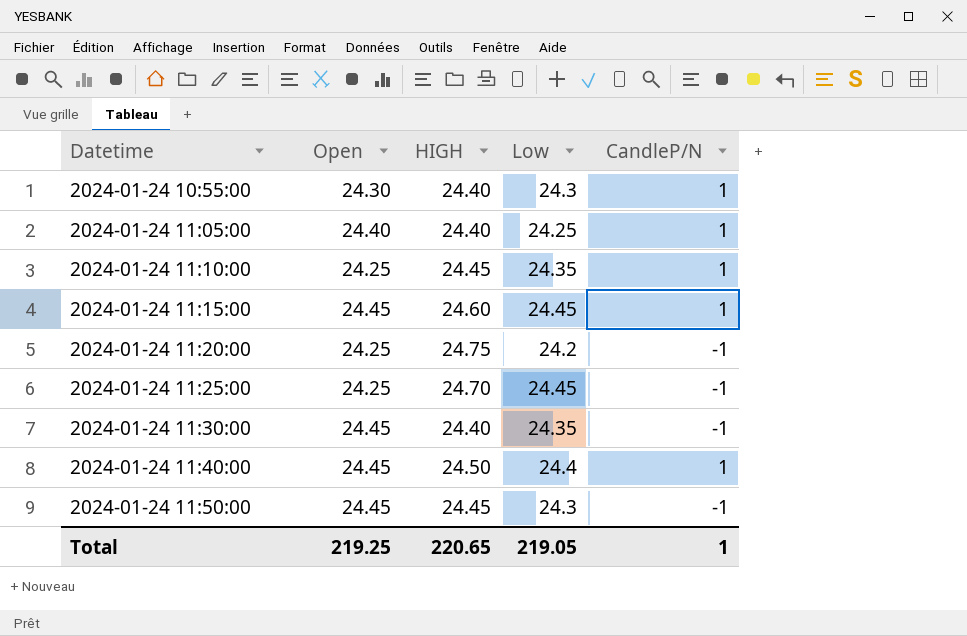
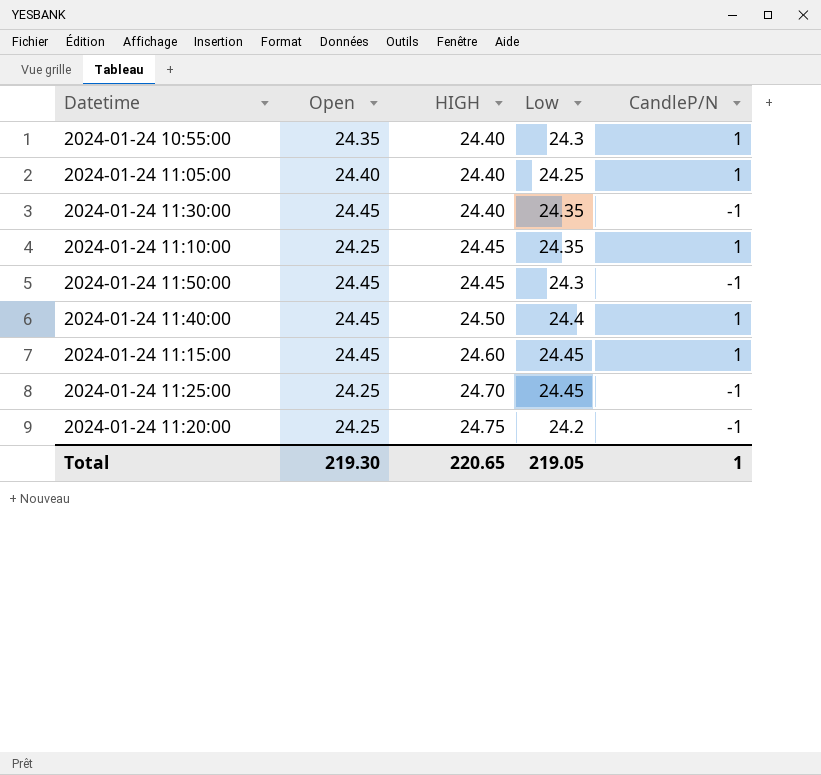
row order: Datetime ascending -> HIGH ascending
2024-01-24 10:55:00 | Open: 24.30 -> 24.35
Total | Open: 219.25 -> 219.30

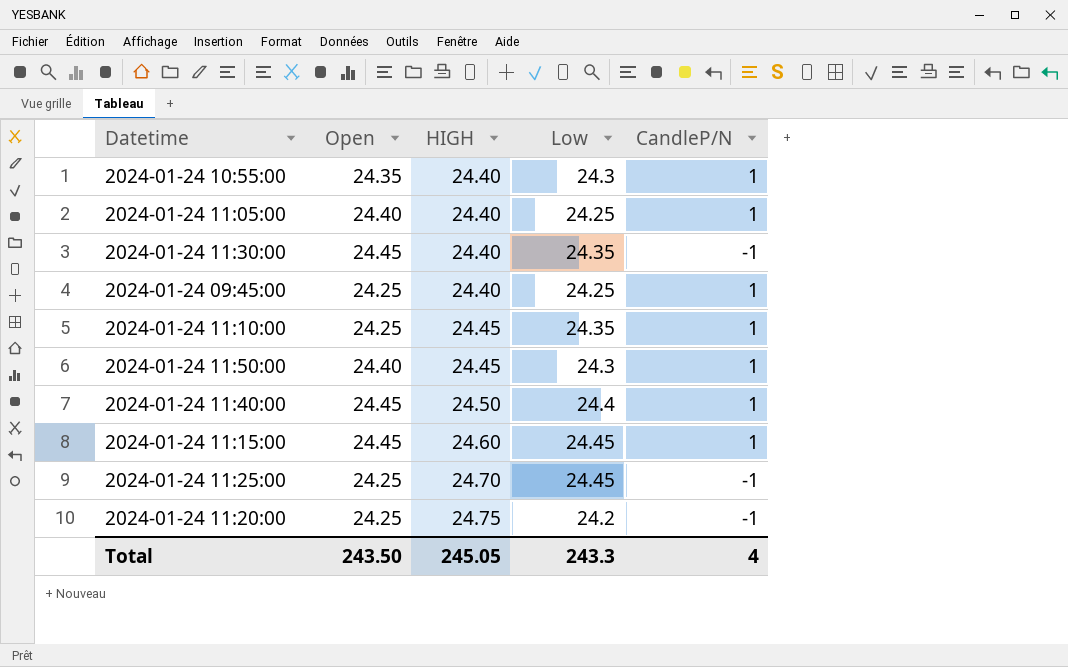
row 2024-01-24 09:45:00: none -> 24.25 | 24.40 | 24.25 | 1
2024-01-24 11:50:00 | Open: 24.45 -> 24.40
2024-01-24 11:50:00 | CandleP/N: -1 -> 1
Total | Open: 219.30 -> 243.50
Total | HIGH: 220.65 -> 245.05
Total | Low: 219.05 -> 243.3
Total | CandleP/N: 1 -> 4

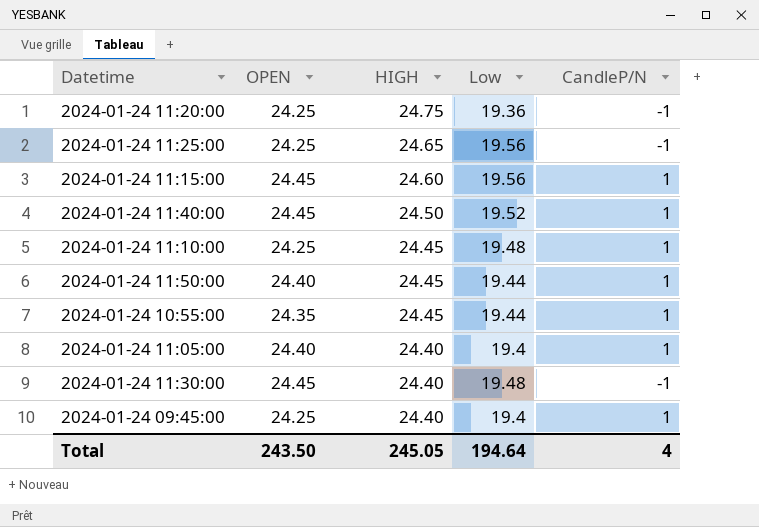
row order: HIGH ascending -> HIGH descending
column name: Open -> OPEN
2024-01-24 11:20:00 | Low: 24.2 -> 19.36
2024-01-24 11:25:00 | HIGH: 24.70 -> 24.65
2024-01-24 11:25:00 | Low: 24.45 -> 19.56
2024-01-24 11:15:00 | Low: 24.45 -> 19.56
2024-01-24 11:40:00 | Low: 24.4 -> 19.52
2024-01-24 11:10:00 | Low: 24.35 -> 19.48
2024-01-24 11:50:00 | Low: 24.3 -> 19.44
2024-01-24 10:55:00 | HIGH: 24.40 -> 24.45
2024-01-24 10:55:00 | Low: 24.3 -> 19.44
2024-01-24 11:05:00 | Low: 24.25 -> 19.4
2024-01-24 11:30:00 | Low: 24.35 -> 19.48
2024-01-24 09:45:00 | Low: 24.25 -> 19.4
Total | Low: 243.3 -> 194.64

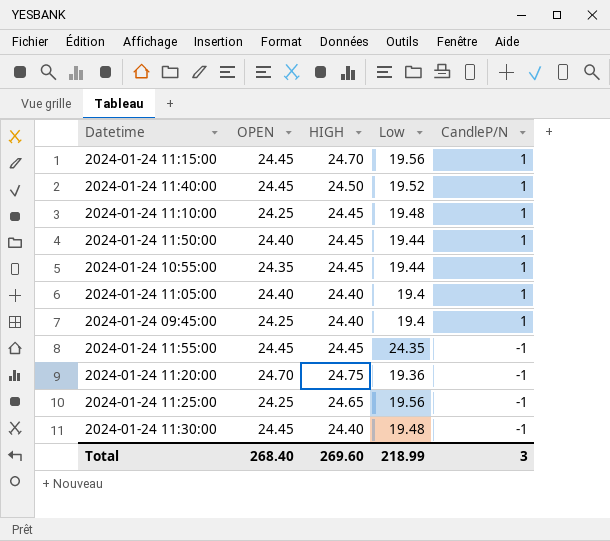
row order: HIGH descending -> CandleP/N descending
2024-01-24 11:15:00 | HIGH: 24.60 -> 24.70
row 2024-01-24 11:55:00: none -> 24.45 | 24.45 | 24.35 | -1
2024-01-24 11:20:00 | OPEN: 24.25 -> 24.70
Total | OPEN: 243.50 -> 268.40
Total | HIGH: 245.05 -> 269.60
Total | Low: 194.64 -> 218.99
Total | CandleP/N: 4 -> 3

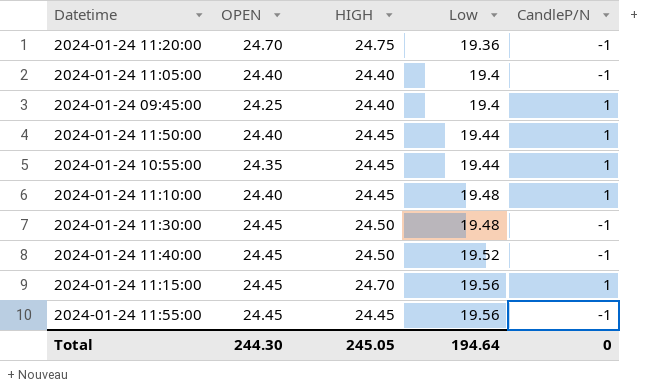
row order: CandleP/N descending -> Low ascending
row 2024-01-24 11:25:00: 24.25 | 24.65 | 19.56 | -1 -> none
2024-01-24 11:05:00 | CandleP/N: 1 -> -1
2024-01-24 11:10:00 | OPEN: 24.25 -> 24.40
2024-01-24 11:30:00 | HIGH: 24.40 -> 24.50
2024-01-24 11:40:00 | CandleP/N: 1 -> -1
2024-01-24 11:55:00 | Low: 24.35 -> 19.56
Total | OPEN: 268.40 -> 244.30
Total | HIGH: 269.60 -> 245.05
Total | Low: 218.99 -> 194.64
Total | CandleP/N: 3 -> 0

